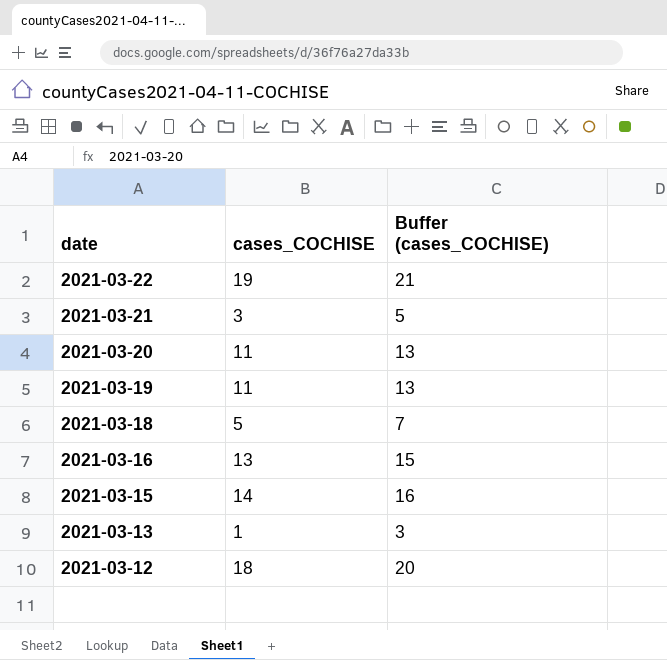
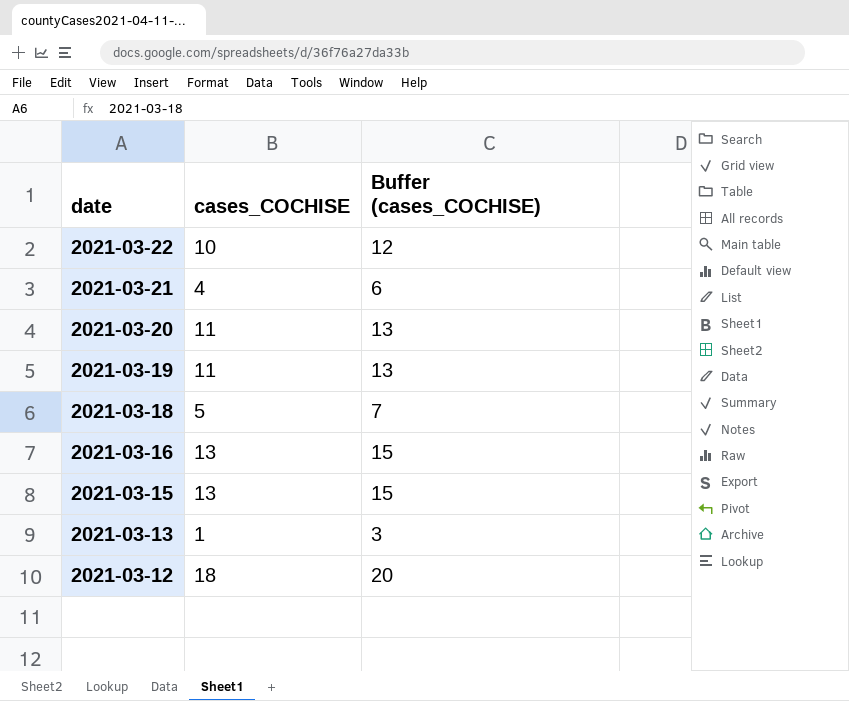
2021-03-22 | cases_COCHISE: 19 -> 10
2021-03-22 | Buffer (cases_COCHISE): 21 -> 12
2021-03-21 | cases_COCHISE: 3 -> 4
2021-03-21 | Buffer (cases_COCHISE): 5 -> 6
2021-03-15 | cases_COCHISE: 14 -> 13
2021-03-15 | Buffer (cases_COCHISE): 16 -> 15

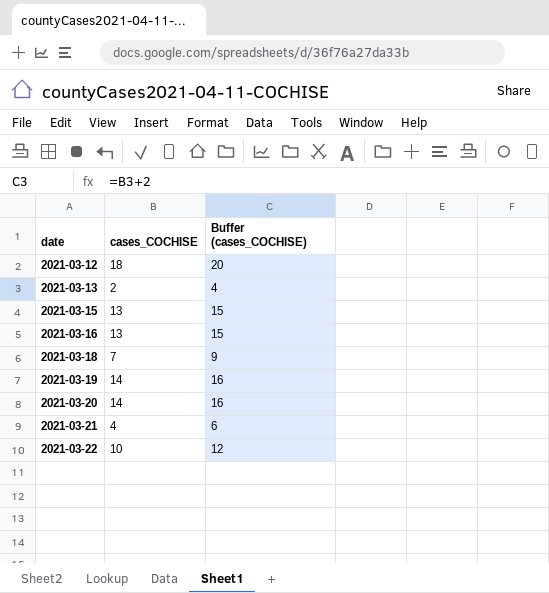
row order: date descending -> date ascending
2021-03-13 | cases_COCHISE: 1 -> 2
2021-03-13 | Buffer (cases_COCHISE): 3 -> 4
2021-03-18 | cases_COCHISE: 5 -> 7
2021-03-18 | Buffer (cases_COCHISE): 7 -> 9
2021-03-19 | cases_COCHISE: 11 -> 14
2021-03-19 | Buffer (cases_COCHISE): 13 -> 16
2021-03-20 | cases_COCHISE: 11 -> 14
2021-03-20 | Buffer (cases_COCHISE): 13 -> 16

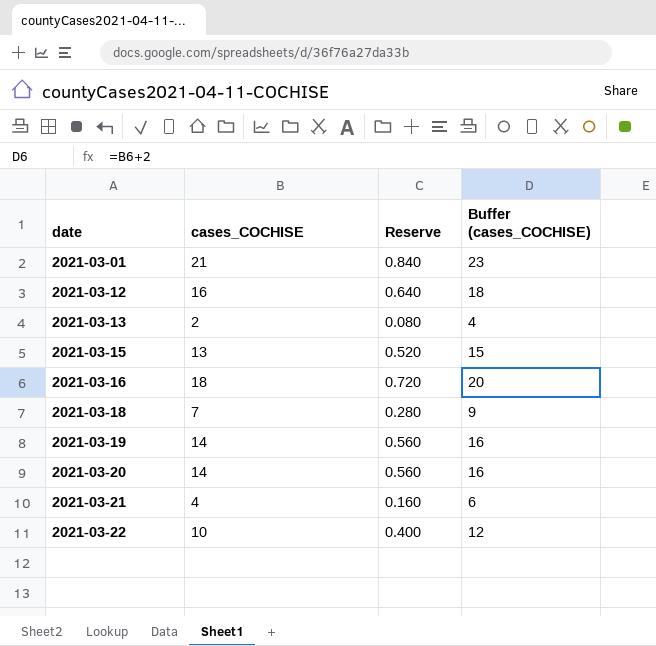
column Reserve | formula: none -> [cases_COCHISE] * 0.04
row 2021-03-01: none -> 21 | 0.840 | 23
2021-03-12 | cases_COCHISE: 18 -> 16
2021-03-12 | Buffer (cases_COCHISE): 20 -> 18
2021-03-16 | cases_COCHISE: 13 -> 18
2021-03-16 | Buffer (cases_COCHISE): 15 -> 20

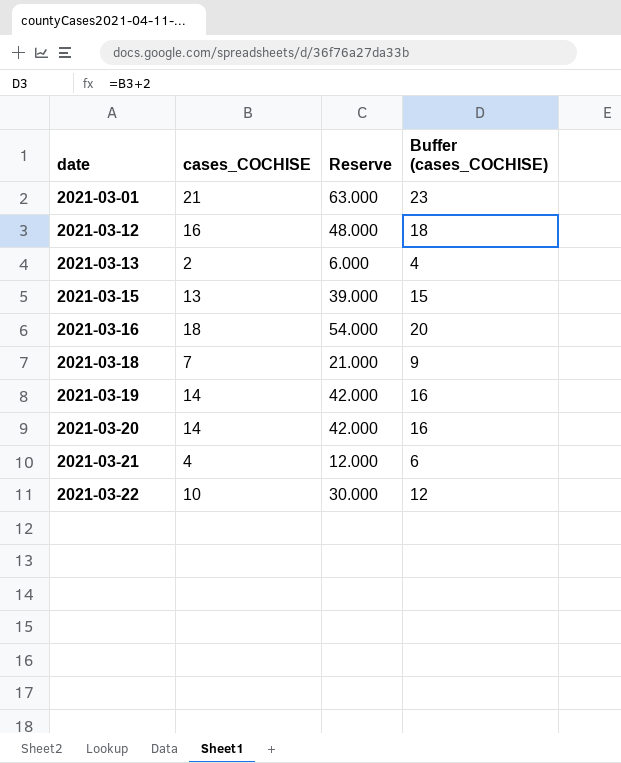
column Reserve | formula: [cases_COCHISE] * 0.04 -> [cases_COCHISE] * 3

